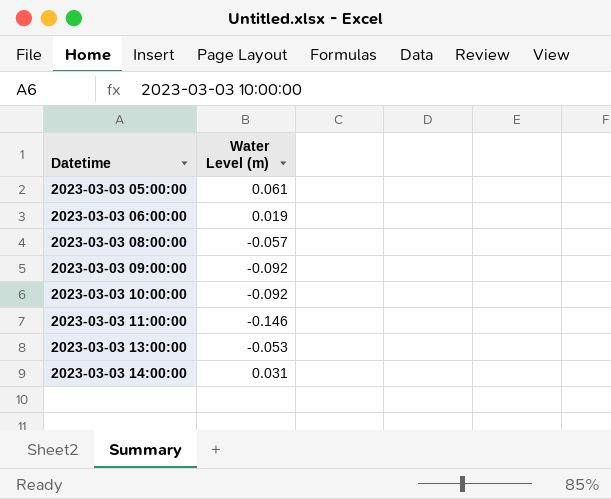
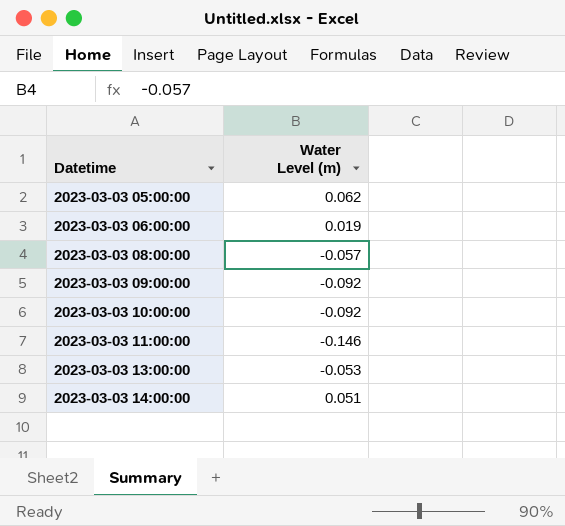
2023-03-03 05:00:00 | Water Level (m): 0.061 -> 0.062
2023-03-03 14:00:00 | Water Level (m): 0.031 -> 0.051

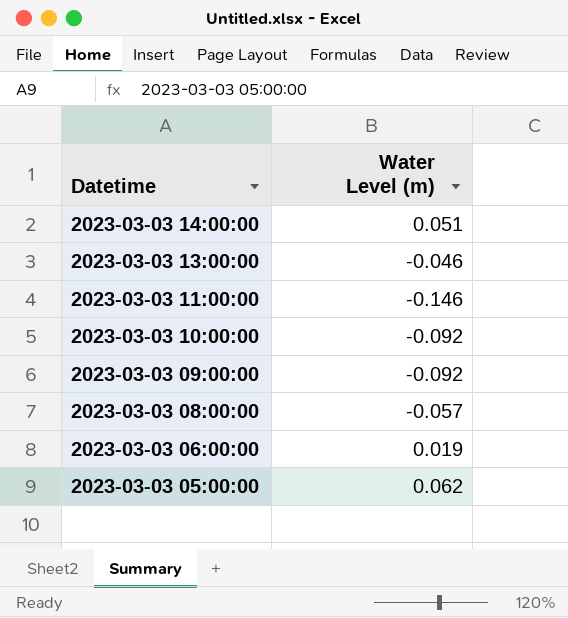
row order: Datetime ascending -> Datetime descending
2023-03-03 13:00:00 | Water Level (m): -0.053 -> -0.046

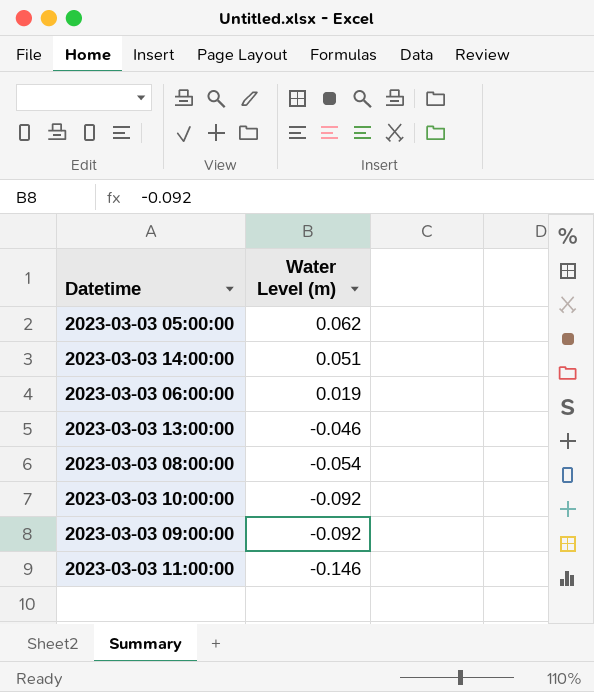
row order: Datetime descending -> Water Level (m) descending
2023-03-03 08:00:00 | Water Level (m): -0.057 -> -0.054

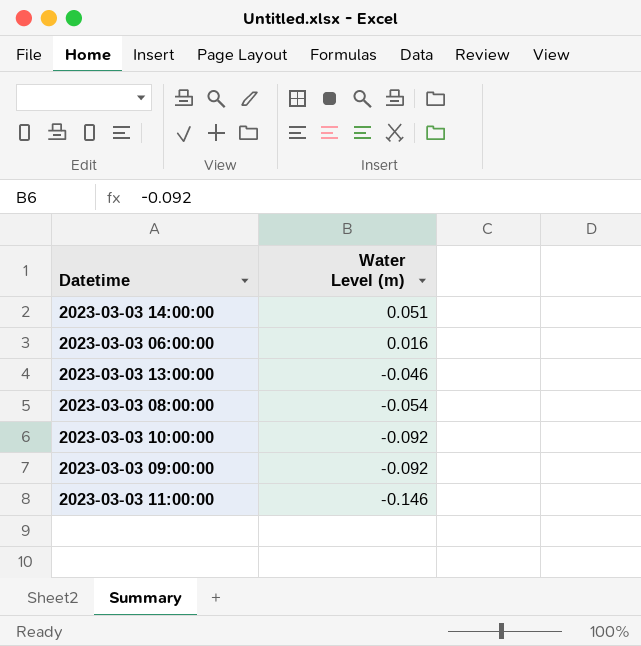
row 2023-03-03 05:00:00: 0.062 -> none
2023-03-03 06:00:00 | Water Level (m): 0.019 -> 0.016

